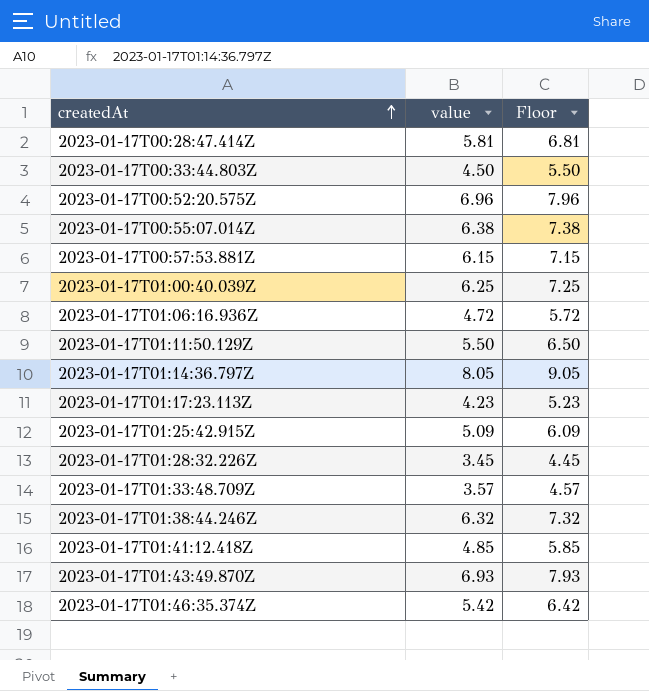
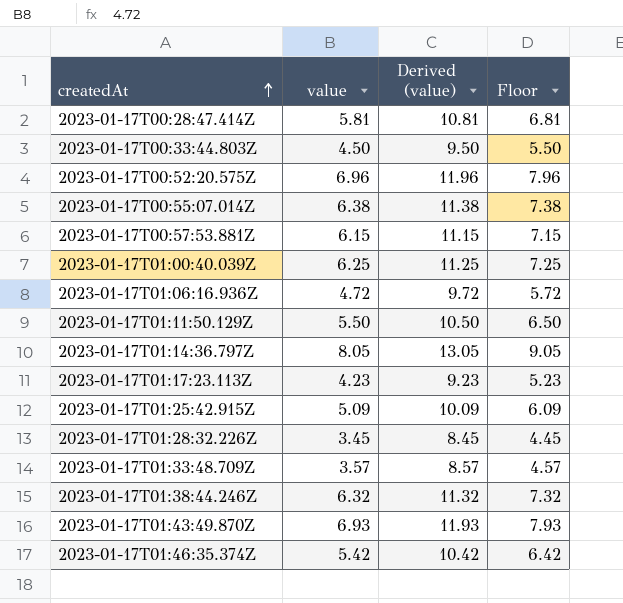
column Derived (value) | formula: none -> [value] + 5
row 2023-01-17T01:41:12.418Z: 4.85 | 5.85 -> none

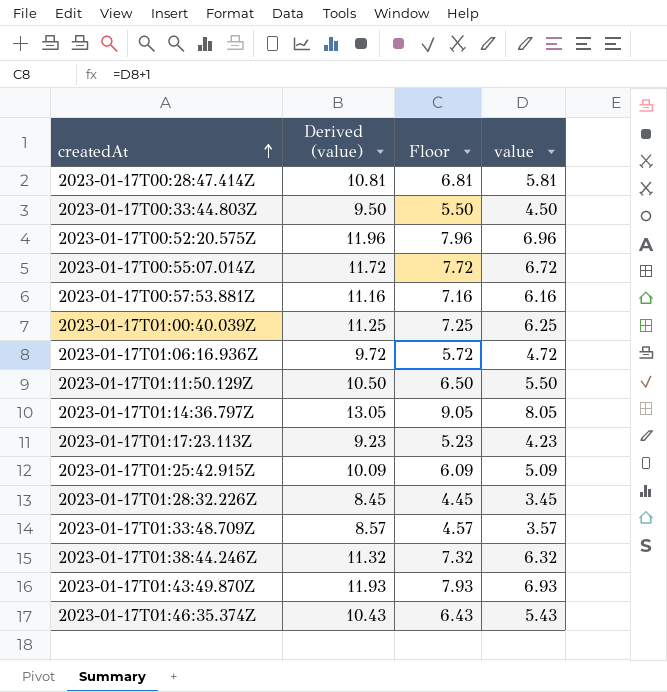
column value | position: 2 -> 4
2023-01-17T00:55:07.014Z | Derived (value): 11.38 -> 11.72
2023-01-17T00:55:07.014Z | Floor: 7.38 -> 7.72
2023-01-17T00:55:07.014Z | value: 6.38 -> 6.72
2023-01-17T00:57:53.881Z | Derived (value): 11.15 -> 11.16
2023-01-17T00:57:53.881Z | Floor: 7.15 -> 7.16
2023-01-17T00:57:53.881Z | value: 6.15 -> 6.16
2023-01-17T01:46:35.374Z | Derived (value): 10.42 -> 10.43
2023-01-17T01:46:35.374Z | Floor: 6.42 -> 6.43
2023-01-17T01:46:35.374Z | value: 5.42 -> 5.43

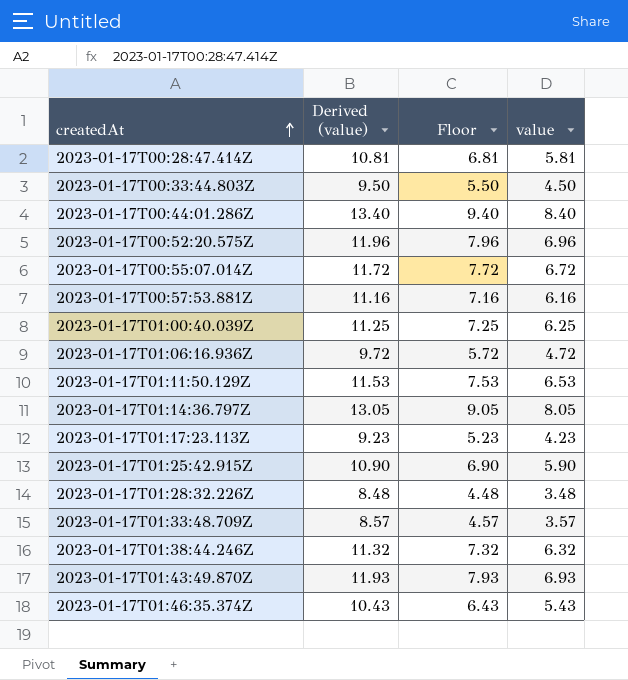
row 2023-01-17T00:44:01.286Z: none -> 13.40 | 9.40 | 8.40
2023-01-17T01:11:50.129Z | Derived (value): 10.50 -> 11.53
2023-01-17T01:11:50.129Z | Floor: 6.50 -> 7.53
2023-01-17T01:11:50.129Z | value: 5.50 -> 6.53
2023-01-17T01:25:42.915Z | Derived (value): 10.09 -> 10.90
2023-01-17T01:25:42.915Z | Floor: 6.09 -> 6.90
2023-01-17T01:25:42.915Z | value: 5.09 -> 5.90
2023-01-17T01:28:32.226Z | Derived (value): 8.45 -> 8.48
2023-01-17T01:28:32.226Z | Floor: 4.45 -> 4.48
2023-01-17T01:28:32.226Z | value: 3.45 -> 3.48

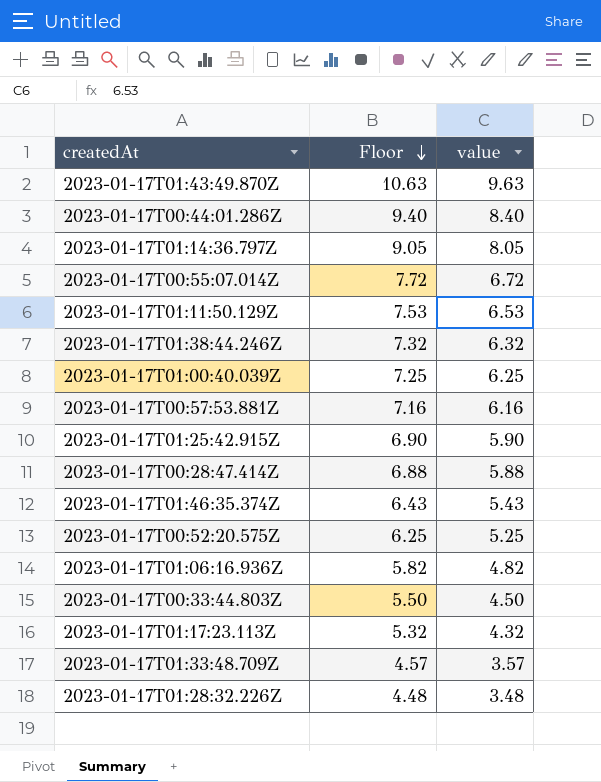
row order: createdAt ascending -> Floor descending
column Derived (value) | formula: [value] + 5 -> none
2023-01-17T01:43:49.870Z | Floor: 7.93 -> 10.63
2023-01-17T01:43:49.870Z | value: 6.93 -> 9.63
2023-01-17T00:28:47.414Z | Floor: 6.81 -> 6.88
2023-01-17T00:28:47.414Z | value: 5.81 -> 5.88
2023-01-17T00:52:20.575Z | Floor: 7.96 -> 6.25
2023-01-17T00:52:20.575Z | value: 6.96 -> 5.25
2023-01-17T01:06:16.936Z | Floor: 5.72 -> 5.82
2023-01-17T01:06:16.936Z | value: 4.72 -> 4.82
2023-01-17T01:17:23.113Z | Floor: 5.23 -> 5.32
2023-01-17T01:17:23.113Z | value: 4.23 -> 4.32

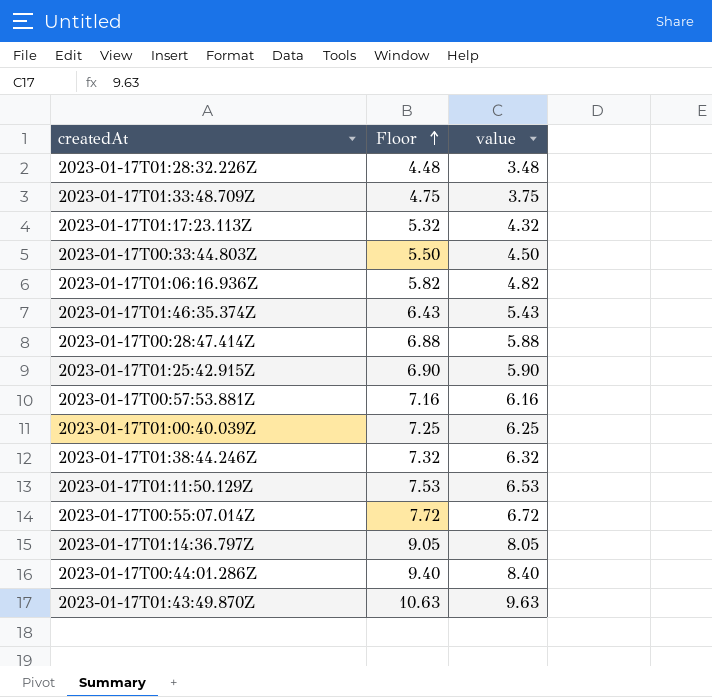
row order: Floor descending -> Floor ascending
row 2023-01-17T00:52:20.575Z: 6.25 | 5.25 -> none
2023-01-17T01:33:48.709Z | Floor: 4.57 -> 4.75
2023-01-17T01:33:48.709Z | value: 3.57 -> 3.75

